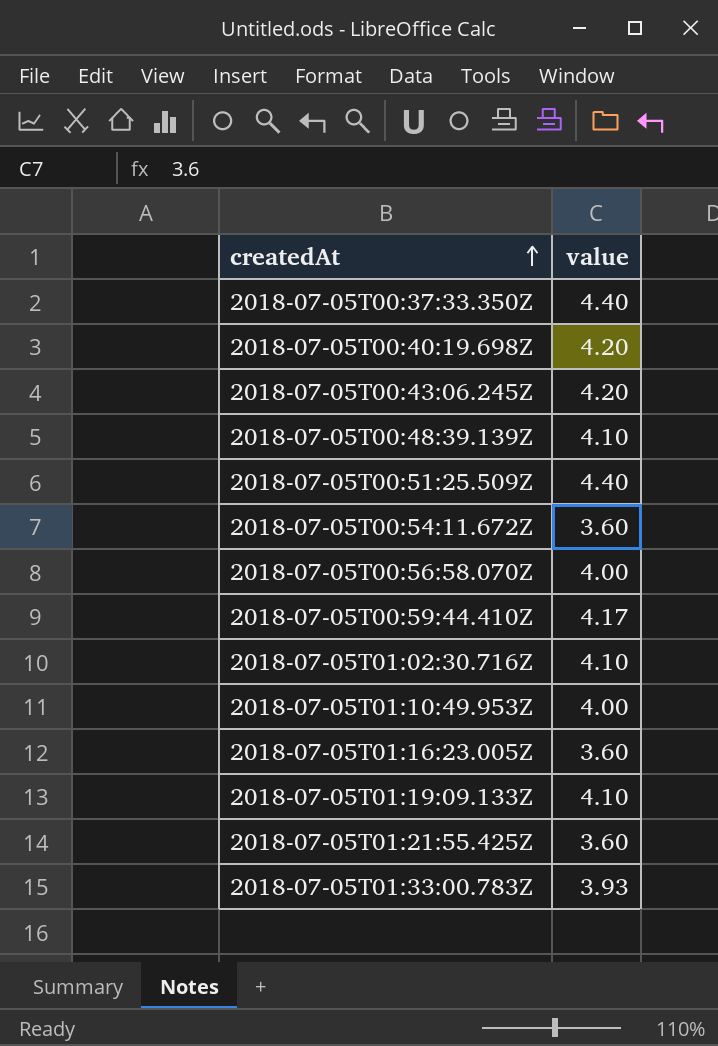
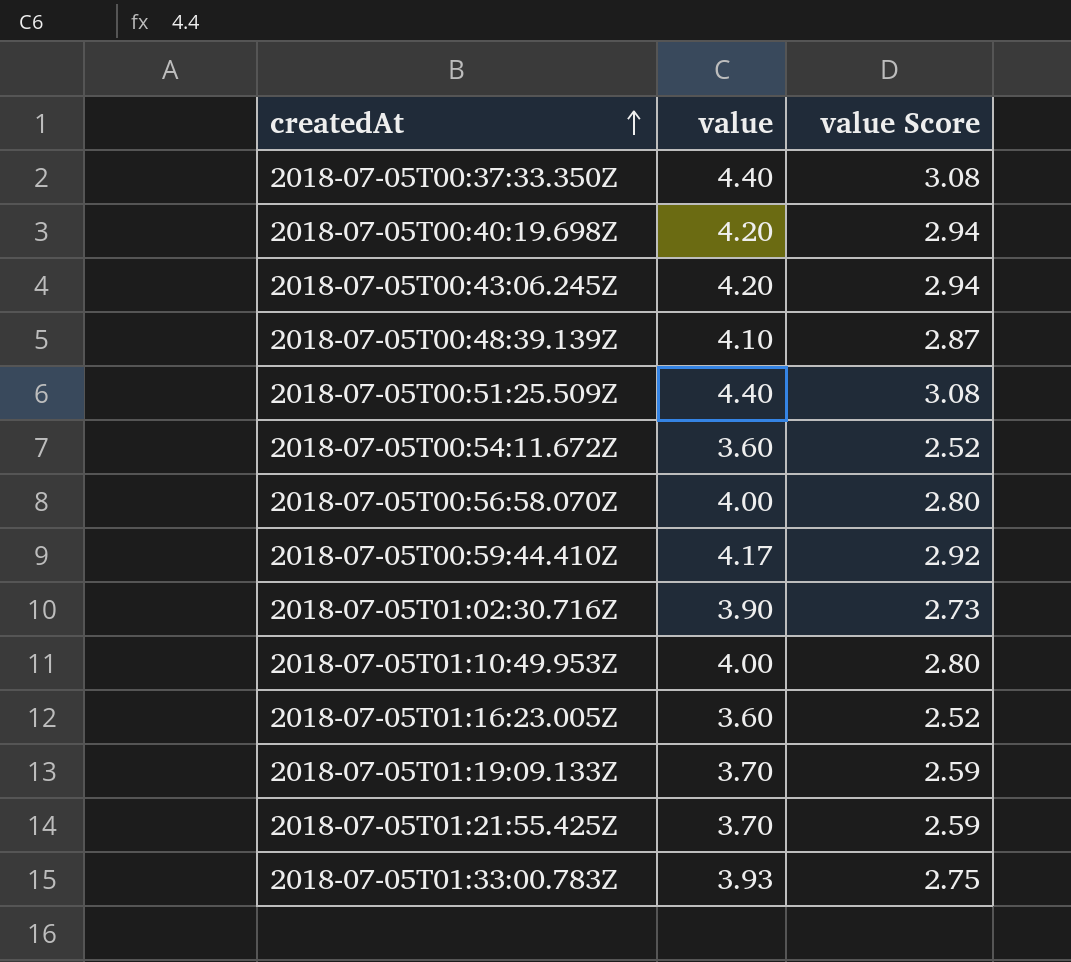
column value Score | formula: none -> [value] * 0.7
2018-07-05T01:02:30.716Z | value: 4.10 -> 3.90
2018-07-05T01:19:09.133Z | value: 4.10 -> 3.70
2018-07-05T01:21:55.425Z | value: 3.60 -> 3.70

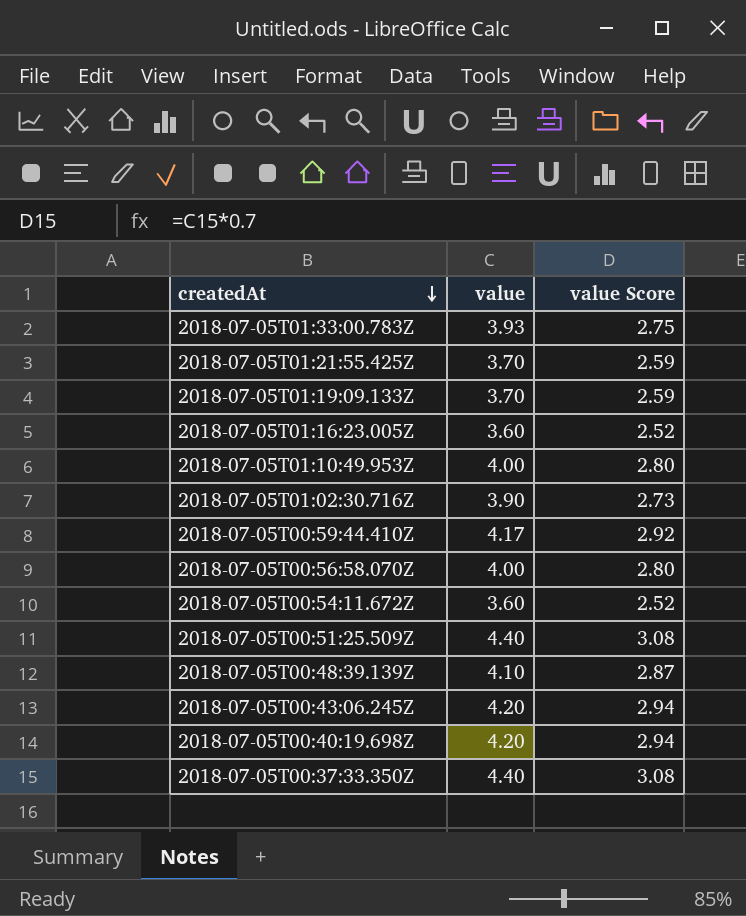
row order: createdAt ascending -> createdAt descending

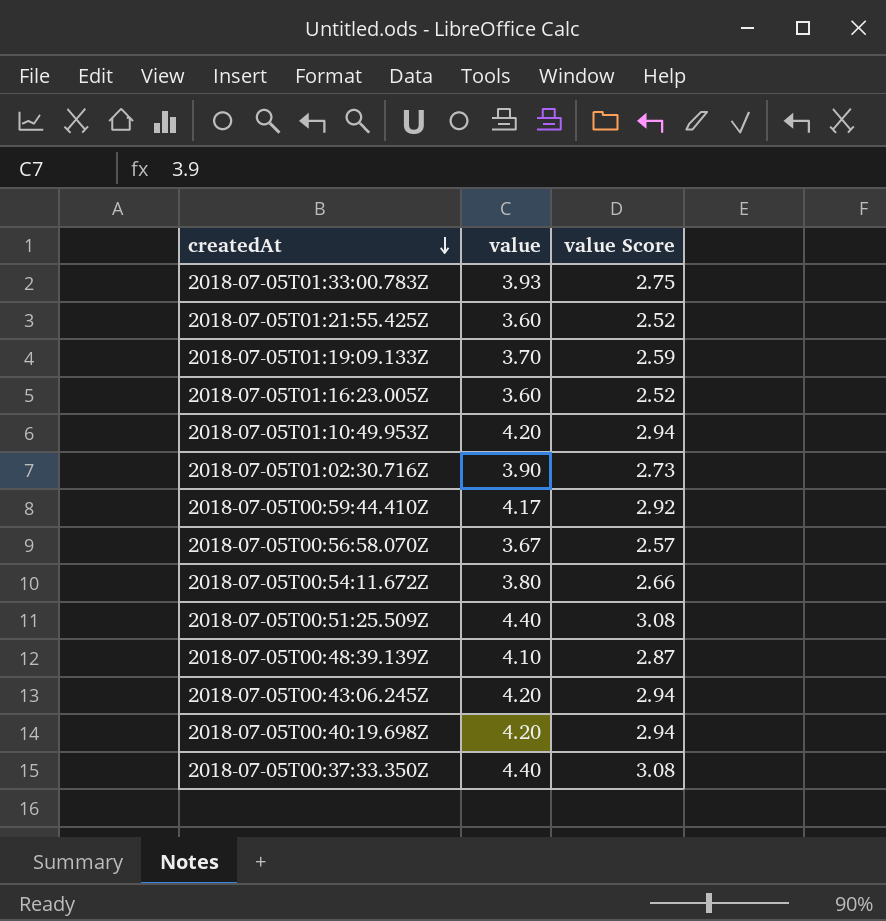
2018-07-05T01:21:55.425Z | value: 3.70 -> 3.60
2018-07-05T01:21:55.425Z | value Score: 2.59 -> 2.52
2018-07-05T01:10:49.953Z | value: 4.00 -> 4.20
2018-07-05T01:10:49.953Z | value Score: 2.80 -> 2.94
2018-07-05T00:56:58.070Z | value: 4.00 -> 3.67
2018-07-05T00:56:58.070Z | value Score: 2.80 -> 2.57
2018-07-05T00:54:11.672Z | value: 3.60 -> 3.80
2018-07-05T00:54:11.672Z | value Score: 2.52 -> 2.66

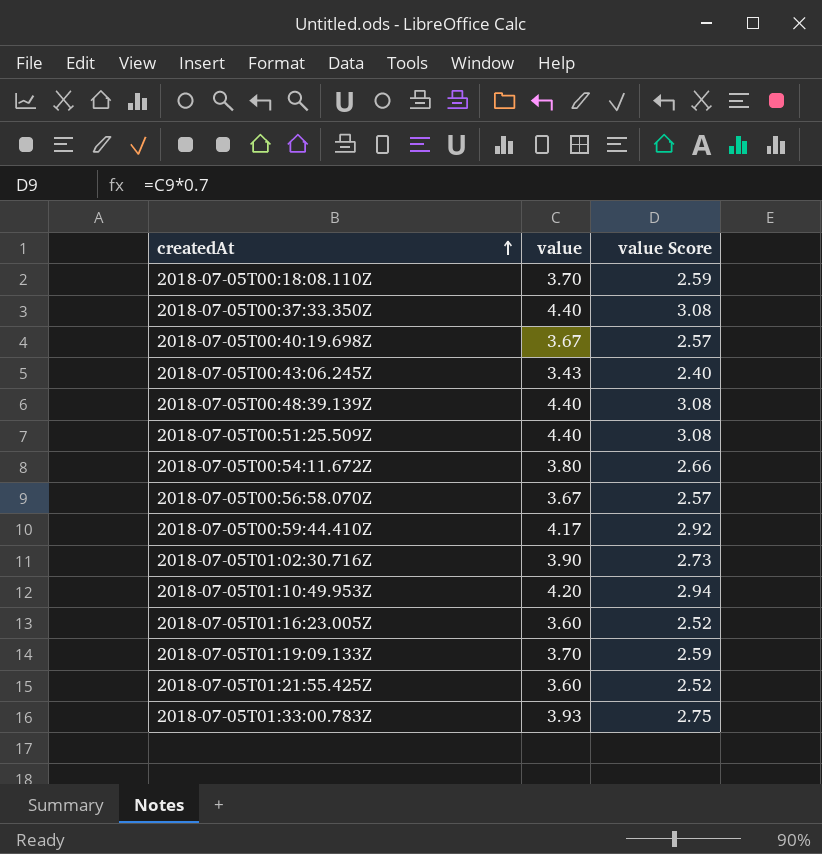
row order: createdAt descending -> createdAt ascending
row 2018-07-05T00:18:08.110Z: none -> 3.70 | 2.59
2018-07-05T00:40:19.698Z | value: 4.20 -> 3.67
2018-07-05T00:40:19.698Z | value Score: 2.94 -> 2.57
2018-07-05T00:43:06.245Z | value: 4.20 -> 3.43
2018-07-05T00:43:06.245Z | value Score: 2.94 -> 2.40
2018-07-05T00:48:39.139Z | value: 4.10 -> 4.40
2018-07-05T00:48:39.139Z | value Score: 2.87 -> 3.08

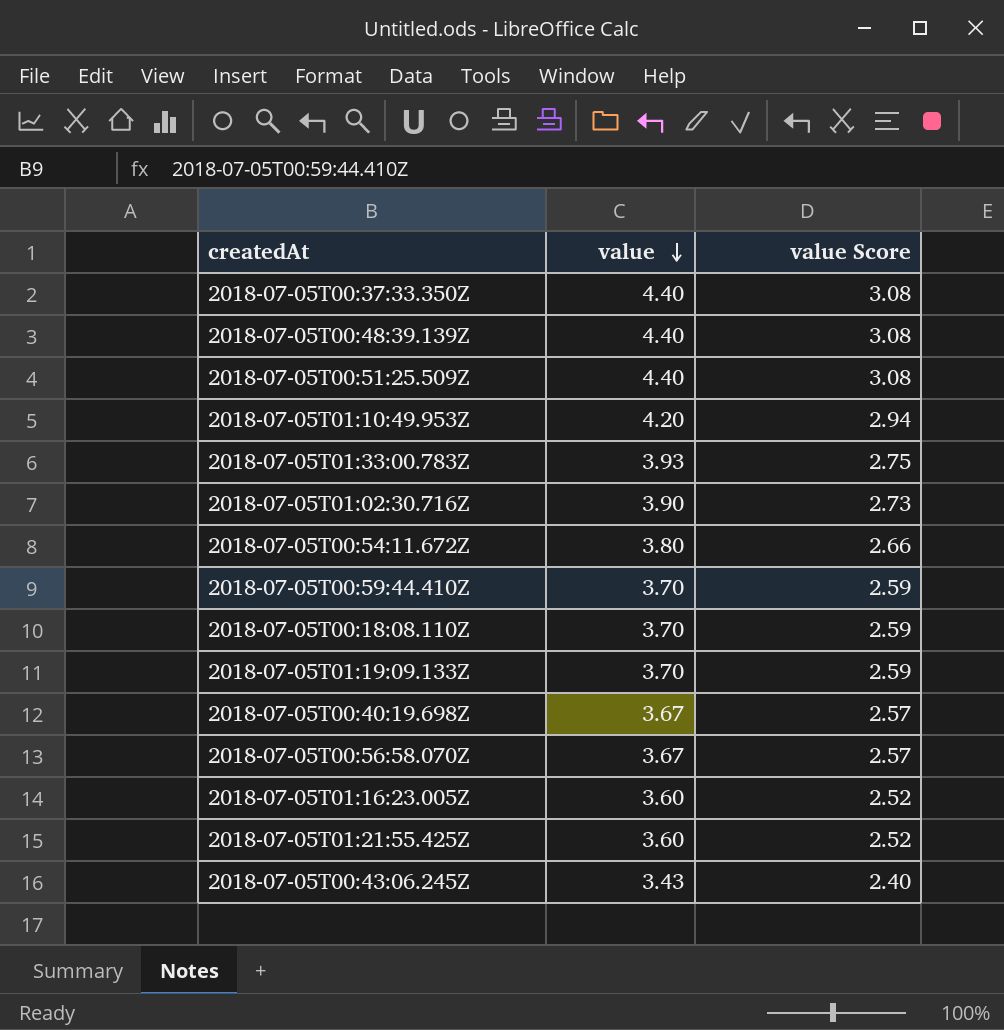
row order: createdAt ascending -> value descending
2018-07-05T00:59:44.410Z | value: 4.17 -> 3.70
2018-07-05T00:59:44.410Z | value Score: 2.92 -> 2.59

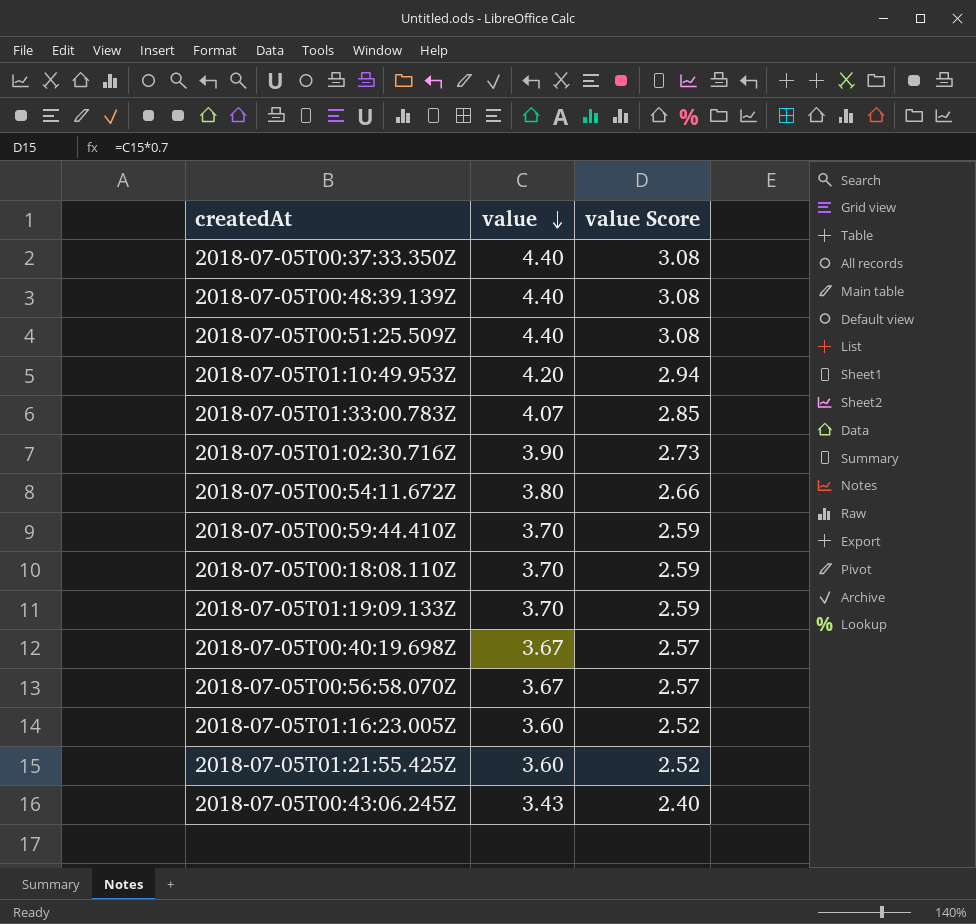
2018-07-05T01:33:00.783Z | value: 3.93 -> 4.07
2018-07-05T01:33:00.783Z | value Score: 2.75 -> 2.85

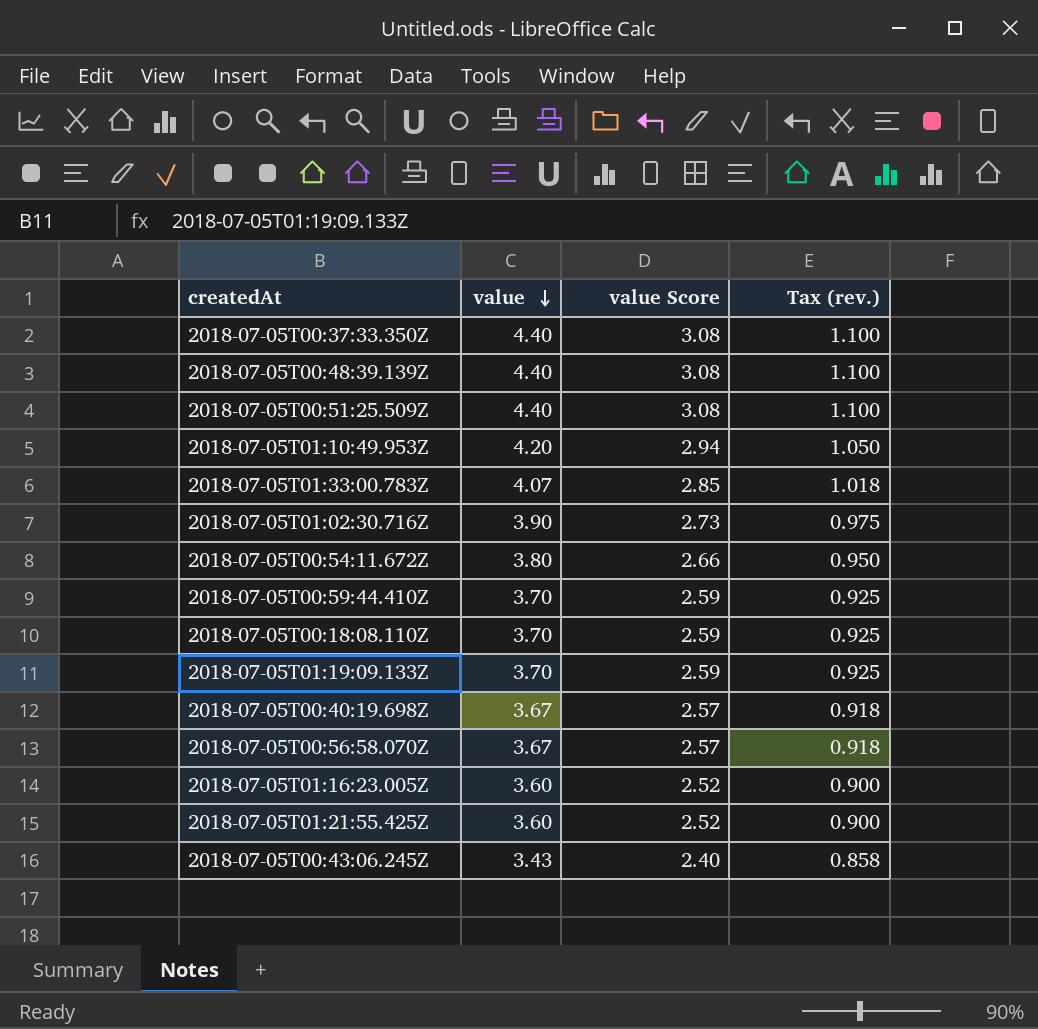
column Tax (rev.) | formula: none -> [value] * 0.25

